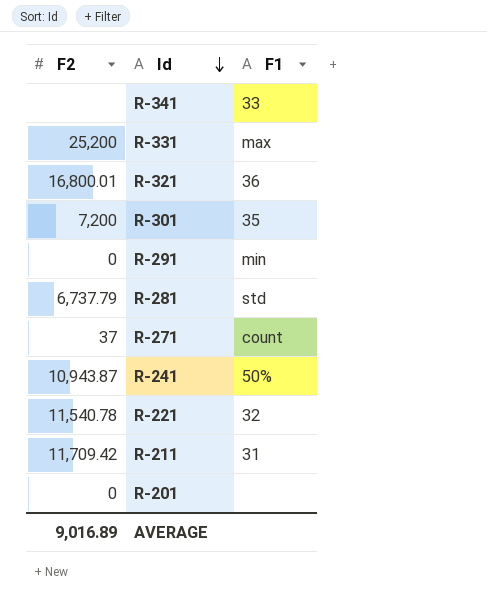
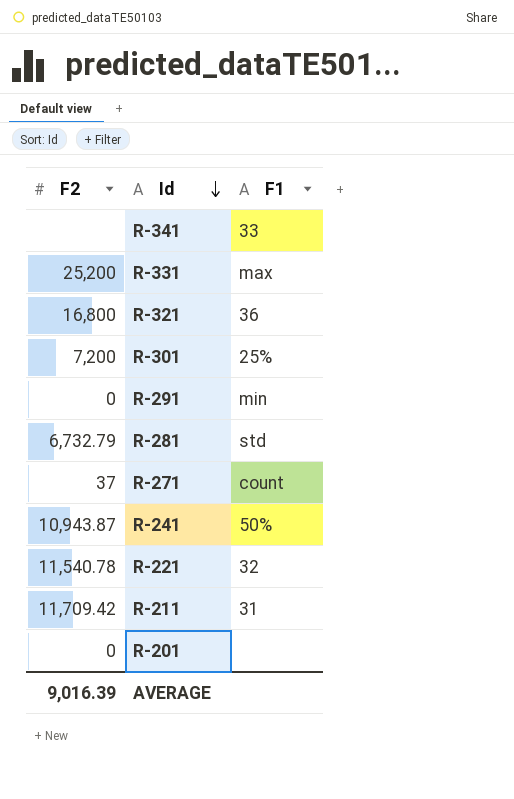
R-321 | F2: 16,800.01 -> 16,800
R-301 | F1: 35 -> 25%
R-281 | F2: 6,737.79 -> 6,732.79
AVERAGE | F2: 9,016.89 -> 9,016.39

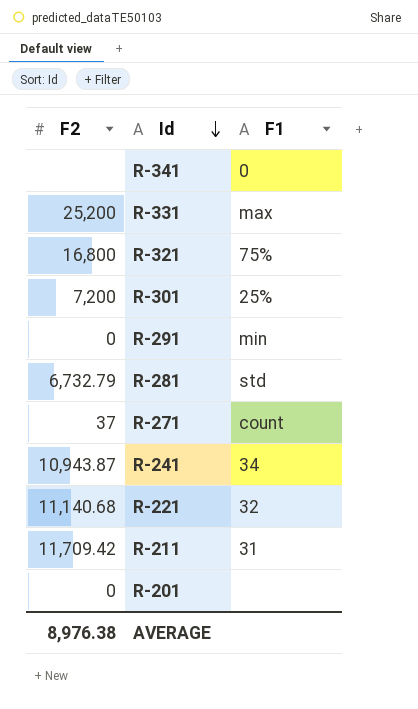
R-341 | F1: 33 -> 0
R-321 | F1: 36 -> 75%
R-241 | F1: 50% -> 34
R-221 | F2: 11,540.78 -> 11,140.68
AVERAGE | F2: 9,016.39 -> 8,976.38

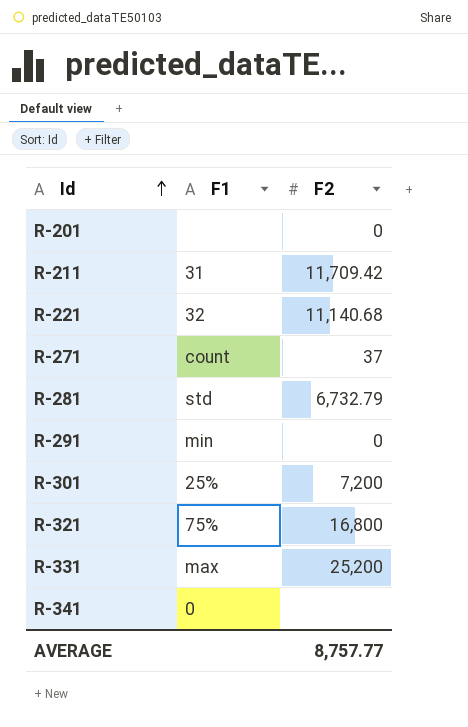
row order: Id descending -> Id ascending
column F2 | position: 1 -> 3
row R-241: 10,943.87 | 34 -> none
AVERAGE | F2: 8,976.38 -> 8,757.77

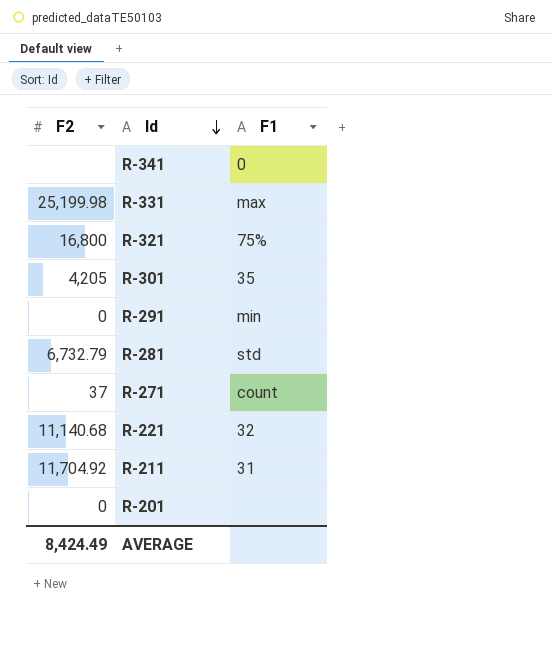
row order: Id ascending -> Id descending
column F2 | position: 3 -> 1
R-331 | F2: 25,200 -> 25,199.98
R-301 | F2: 7,200 -> 4,205
R-301 | F1: 25% -> 35
R-211 | F2: 11,709.42 -> 11,704.92
AVERAGE | F2: 8,757.77 -> 8,424.49

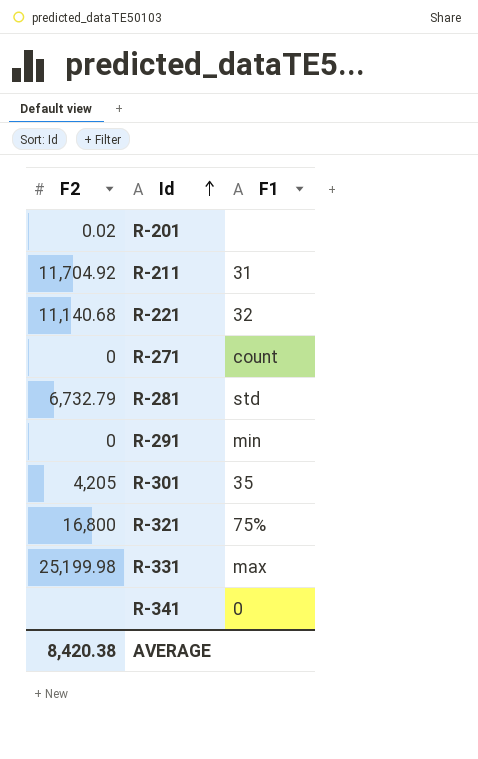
row order: Id descending -> Id ascending
R-201 | F2: 0 -> 0.02
R-271 | F2: 37 -> 0
AVERAGE | F2: 8,424.49 -> 8,420.38

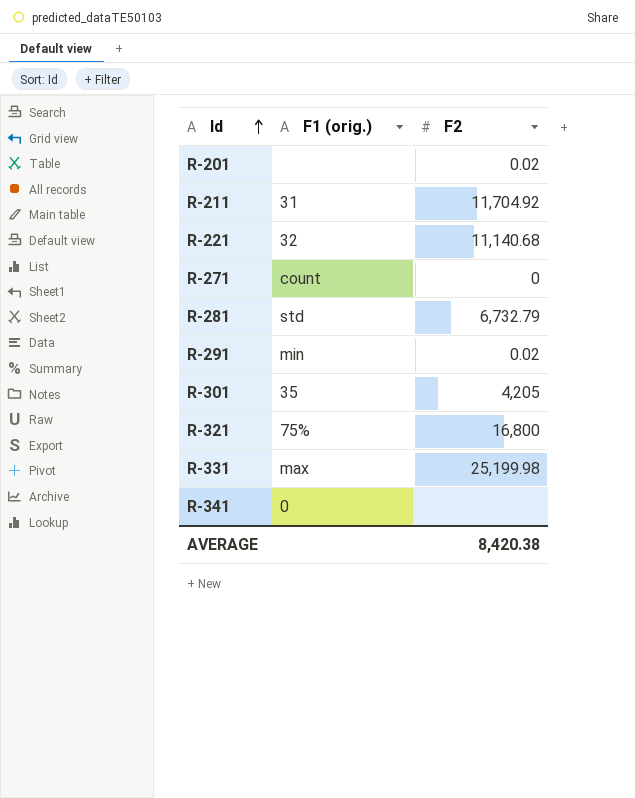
column name: F1 -> F1 (orig.)
column F2 | position: 1 -> 3
R-291 | F2: 0 -> 0.02

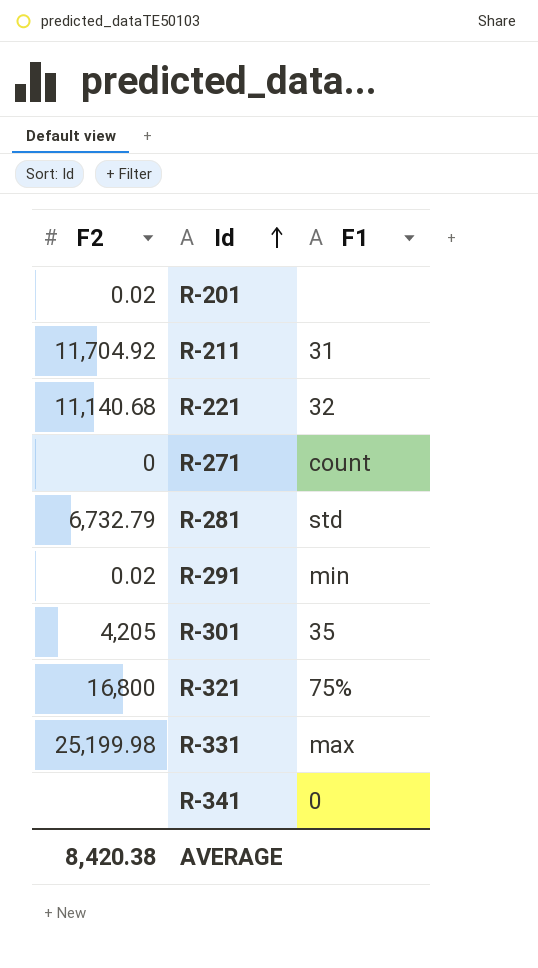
column F2 | position: 3 -> 1
column name: F1 (orig.) -> F1

